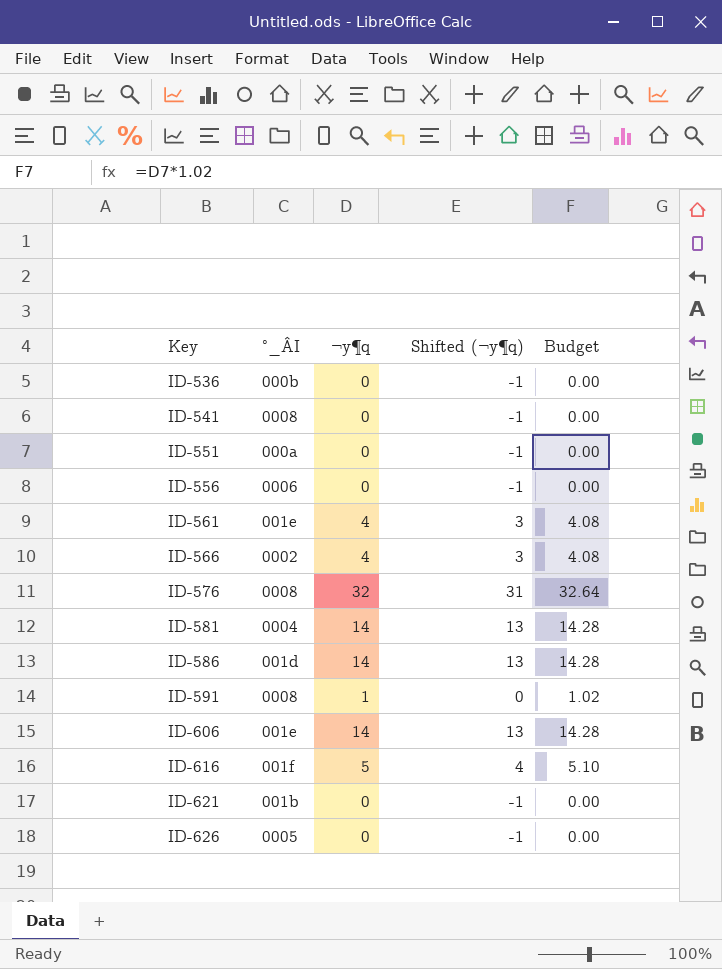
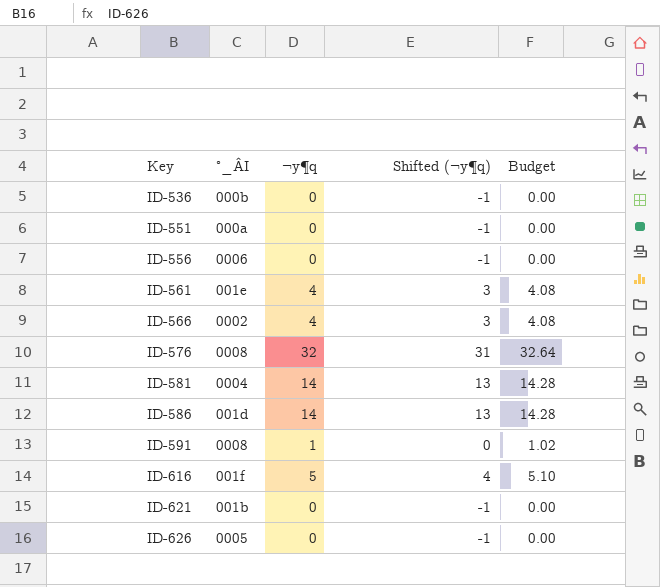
row ID-541: 0008 | 0 | -1 | 0.00 -> none
row ID-606: 001e | 14 | 13 | 14.28 -> none

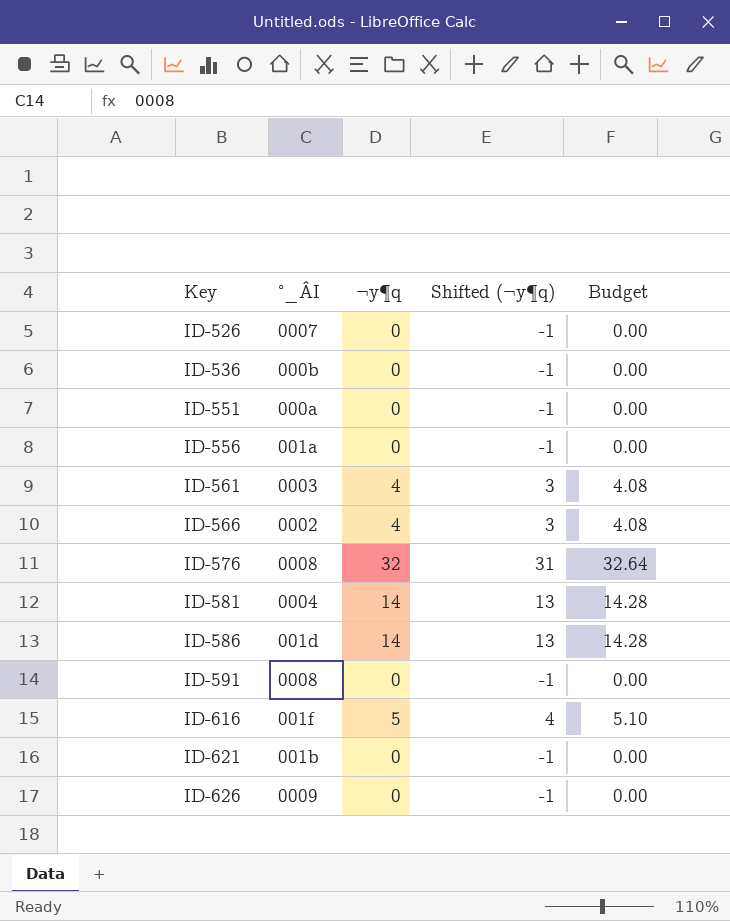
row ID-526: none -> 0007 | 0 | -1 | 0.00
ID-556 | °_ÂI: 0006 -> 001a
ID-561 | °_ÂI: 001e -> 0003
ID-591 | ¬y¶q: 1 -> 0
ID-591 | Shifted (¬y¶q): 0 -> -1
ID-591 | Budget: 1.02 -> 0.00
ID-626 | °_ÂI: 0005 -> 0009

